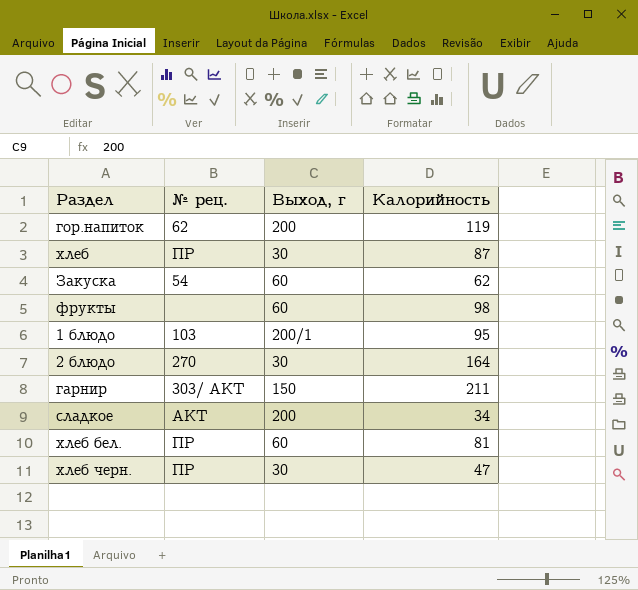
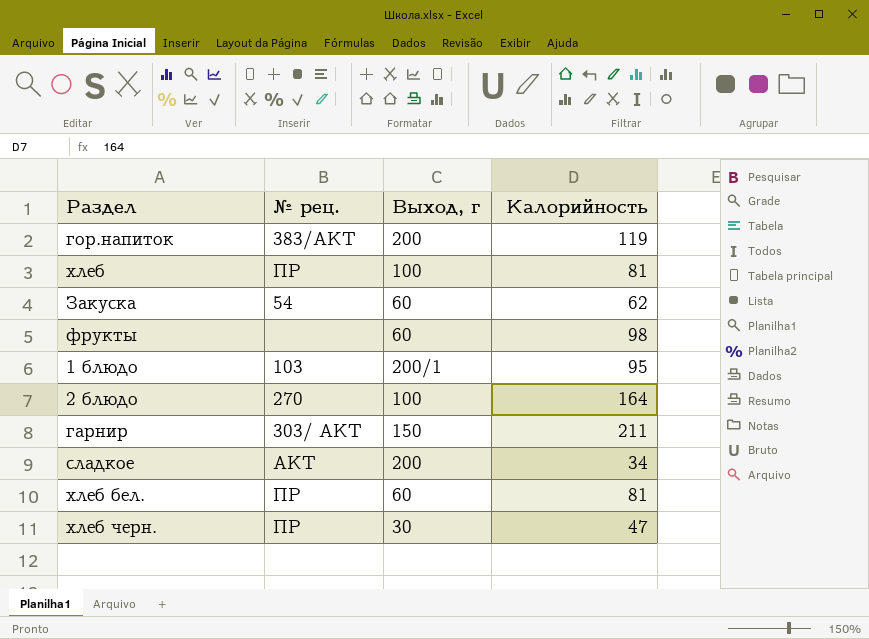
гор.напиток | № рец.: 62 -> 383/АКТ
хлеб | Выход, г: 30 -> 100
хлеб | Калорийность: 87 -> 81
2 блюдо | Выход, г: 30 -> 100

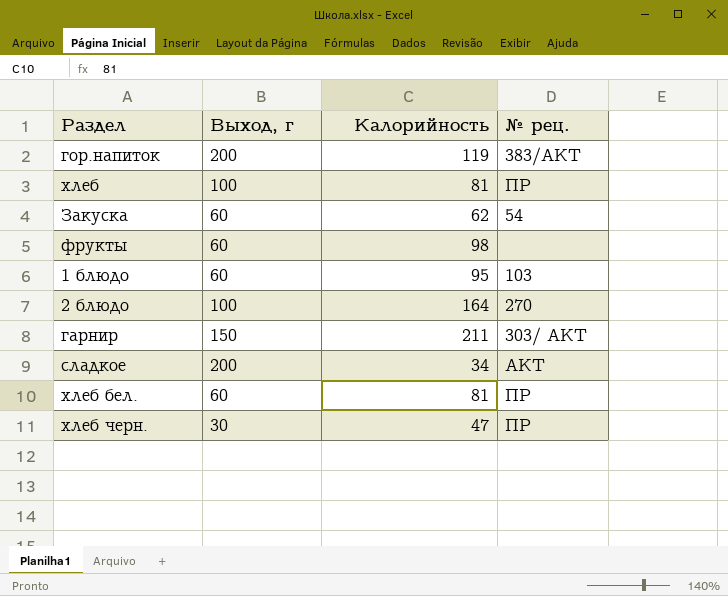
column № рец. | position: 2 -> 4
1 блюдо | Выход, г: 200/1 -> 60

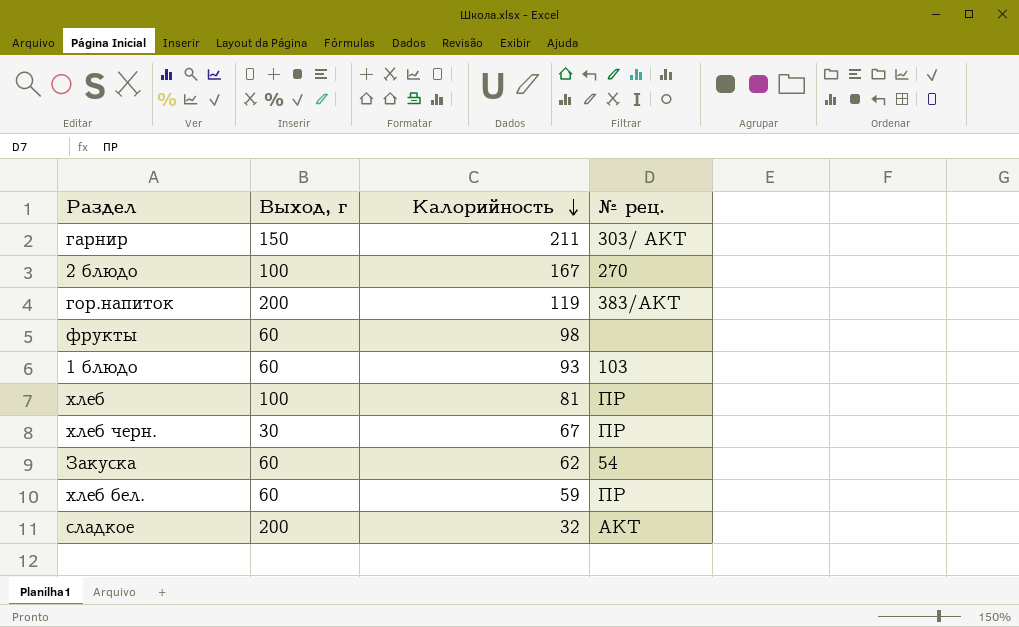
row order: none -> Калорийность descending
2 блюдо | Калорийность: 164 -> 167
1 блюдо | Калорийность: 95 -> 93
хлеб черн. | Калорийность: 47 -> 67
хлеб бел. | Калорийность: 81 -> 59
сладкое | Калорийность: 34 -> 32

